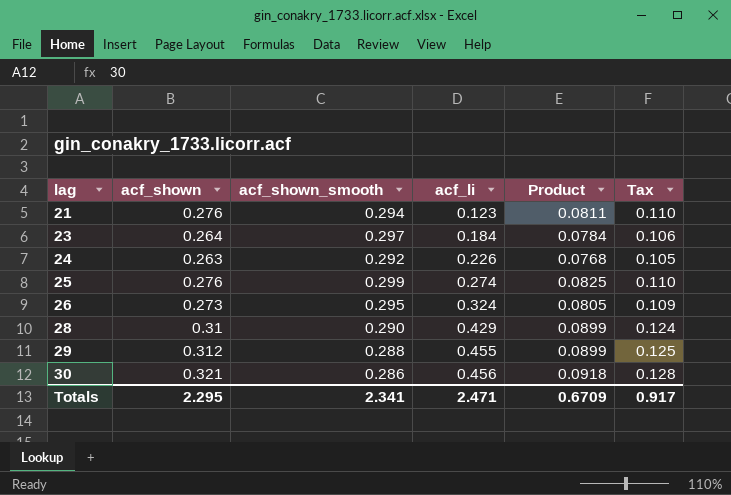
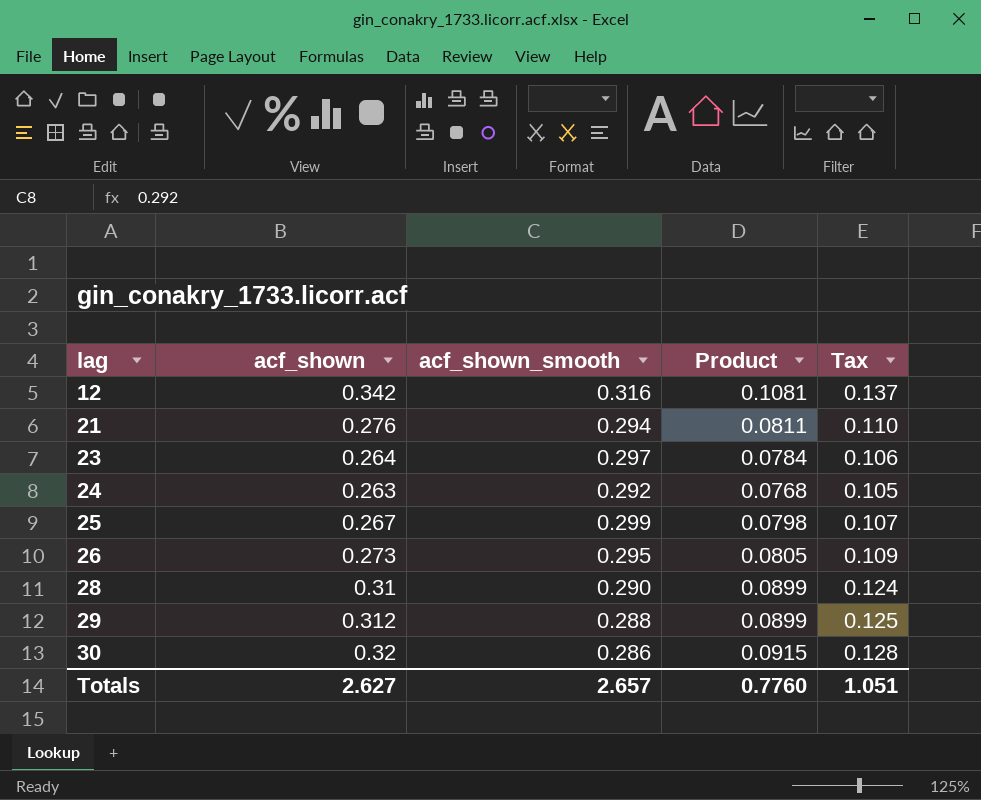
column acf_li | position: 4 -> none
row 12: none -> 0.342 | 0.316 | 0.1081 | 0.137
25 | acf_shown: 0.276 -> 0.267
25 | Product: 0.0825 -> 0.0798
25 | Tax: 0.110 -> 0.107
30 | acf_shown: 0.321 -> 0.32
30 | Product: 0.0918 -> 0.0915
Totals | acf_shown: 2.295 -> 2.627
Totals | acf_shown_smooth: 2.341 -> 2.657
Totals | Product: 0.6709 -> 0.7760
Totals | Tax: 0.917 -> 1.051

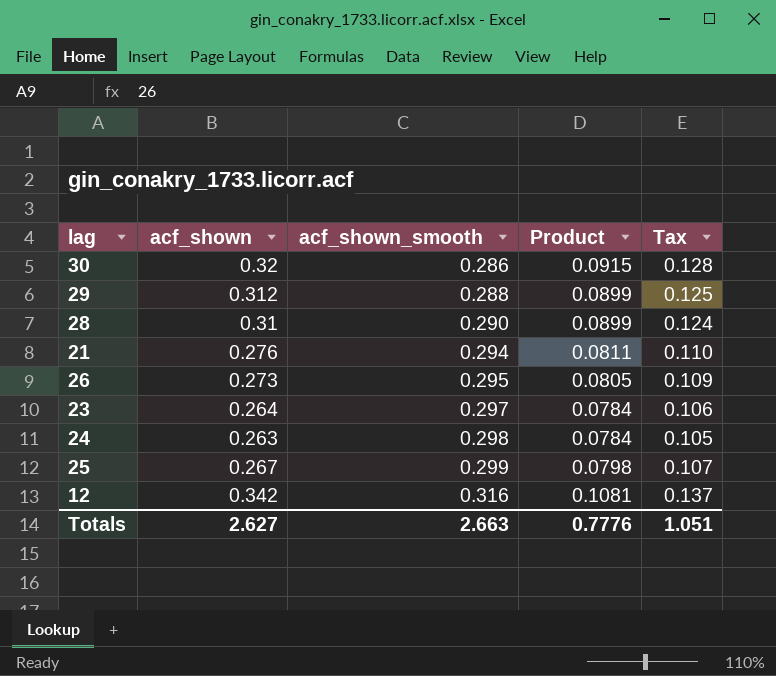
row order: lag ascending -> acf_shown_smooth ascending
24 | acf_shown_smooth: 0.292 -> 0.298
24 | Product: 0.0768 -> 0.0784
Totals | acf_shown_smooth: 2.657 -> 2.663
Totals | Product: 0.7760 -> 0.7776

